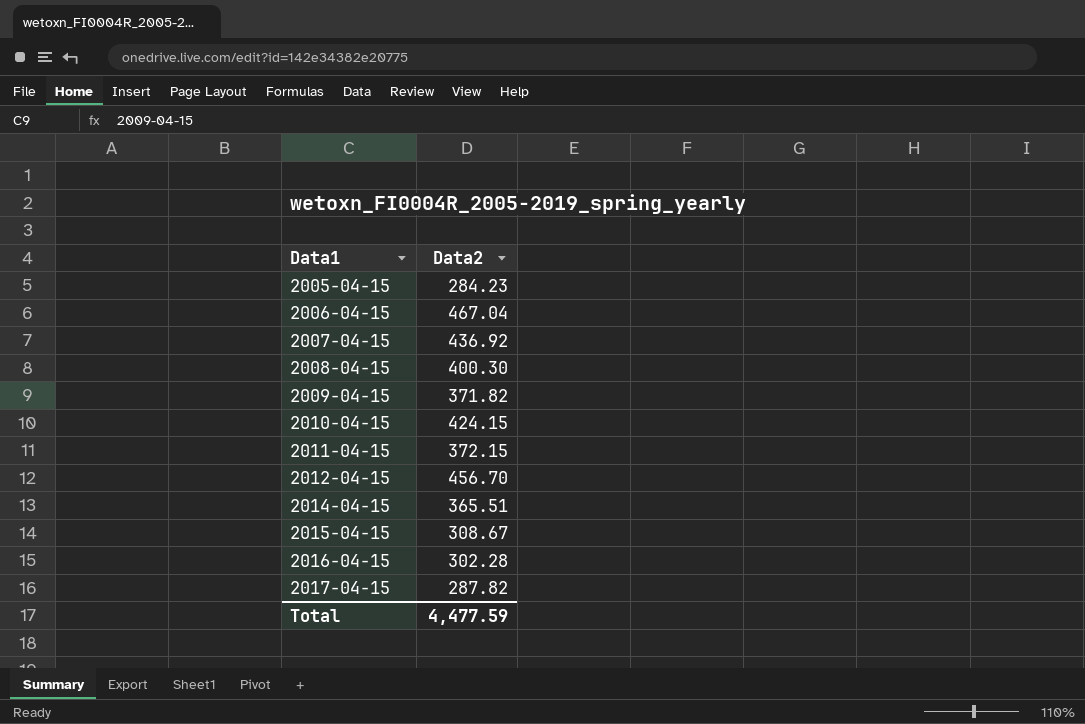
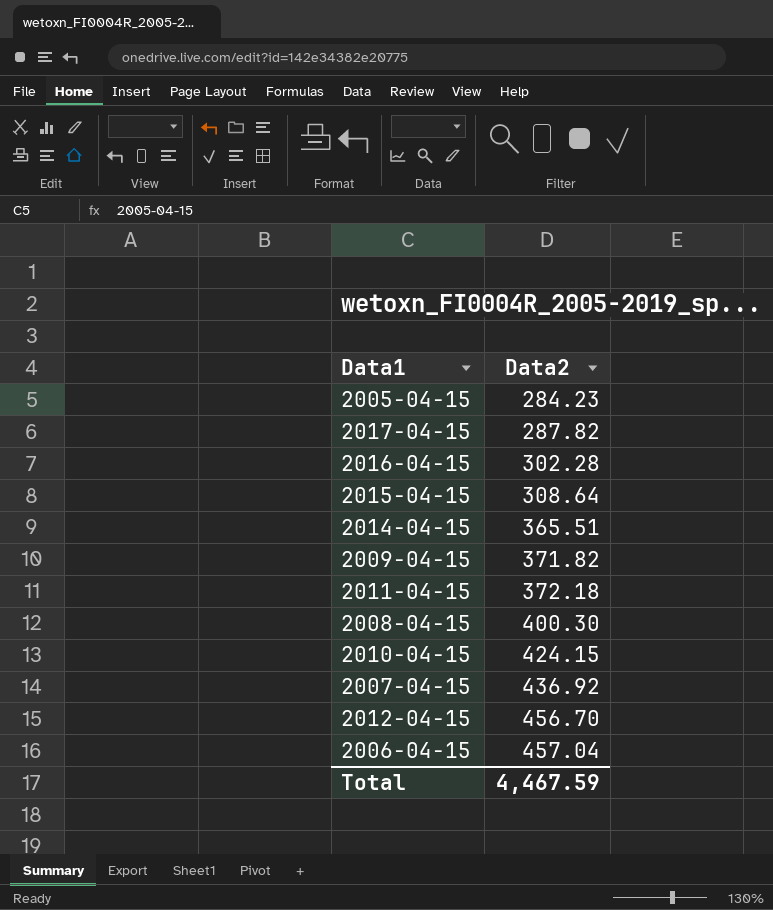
row order: Data1 ascending -> Data2 ascending
2015-04-15 | Data2: 308.67 -> 308.64
2011-04-15 | Data2: 372.15 -> 372.18
2006-04-15 | Data2: 467.04 -> 457.04
Total | Data2: 4,477.59 -> 4,467.59

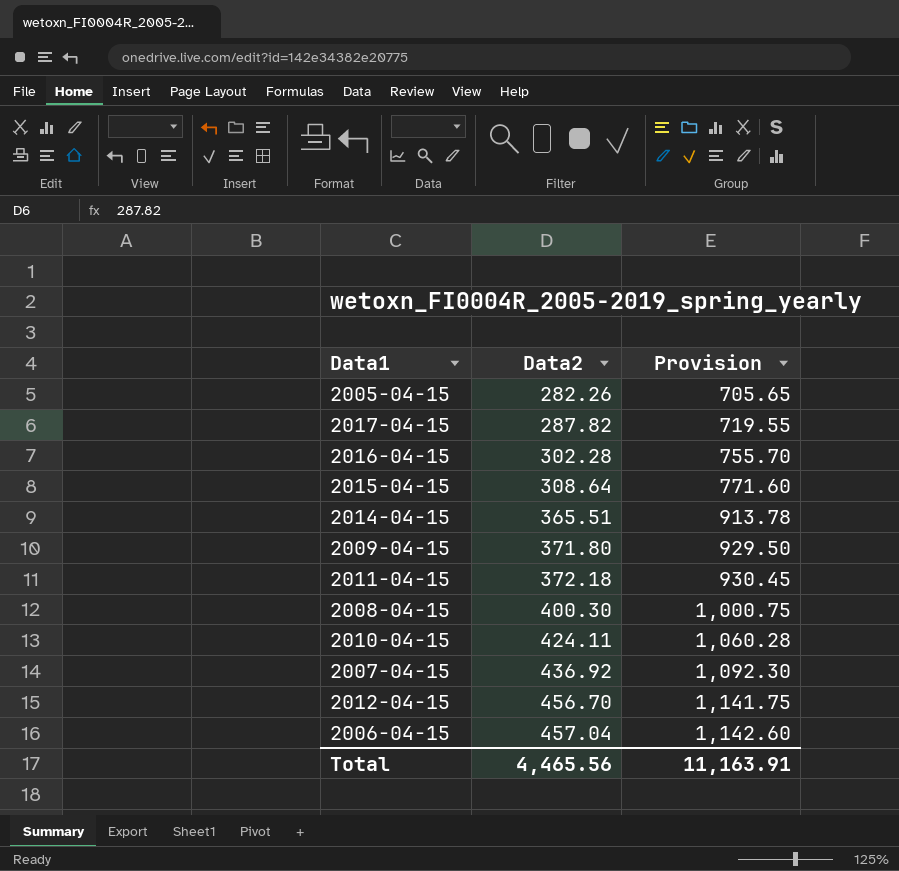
column Provision | formula: none -> [Data2] * 2.5
2005-04-15 | Data2: 284.23 -> 282.26
2009-04-15 | Data2: 371.82 -> 371.80
2010-04-15 | Data2: 424.15 -> 424.11
Total | Data2: 4,467.59 -> 4,465.56

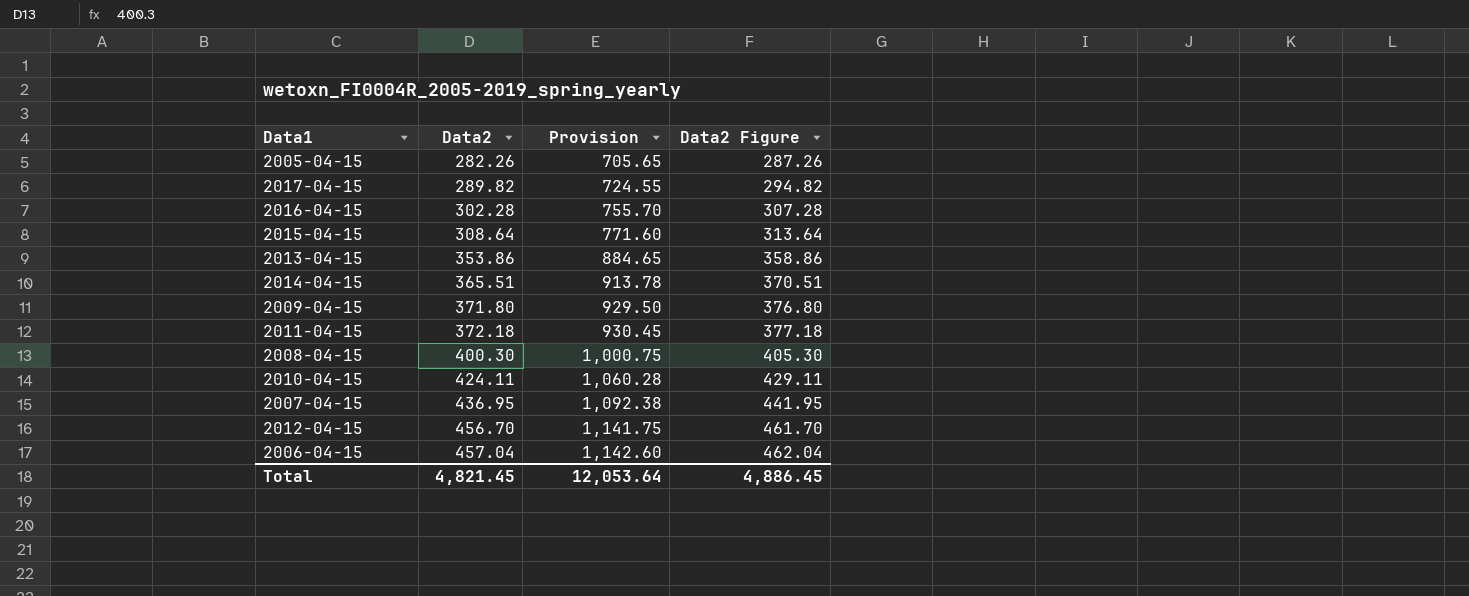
column Data2 Figure | formula: none -> [Data2] + 5
2017-04-15 | Data2: 287.82 -> 289.82
2017-04-15 | Provision: 719.55 -> 724.55
row 2013-04-15: none -> 353.86 | 884.65 | 358.86
2007-04-15 | Data2: 436.92 -> 436.95
2007-04-15 | Provision: 1,092.30 -> 1,092.38
Total | Data2: 4,465.56 -> 4,821.45
Total | Provision: 11,163.91 -> 12,053.64

